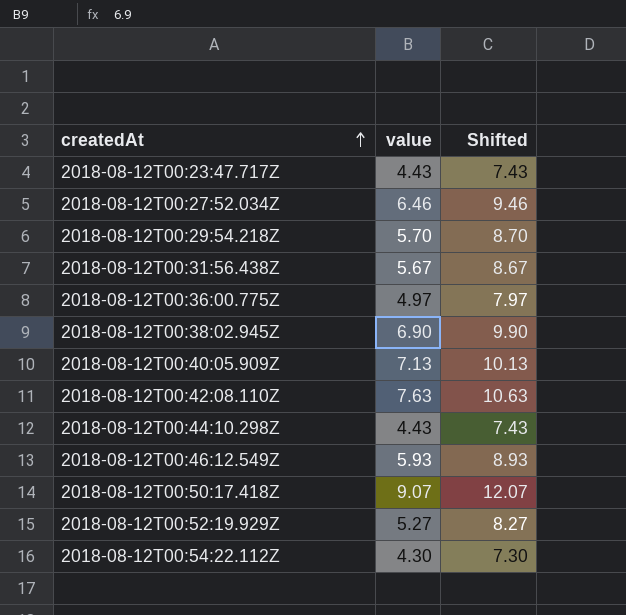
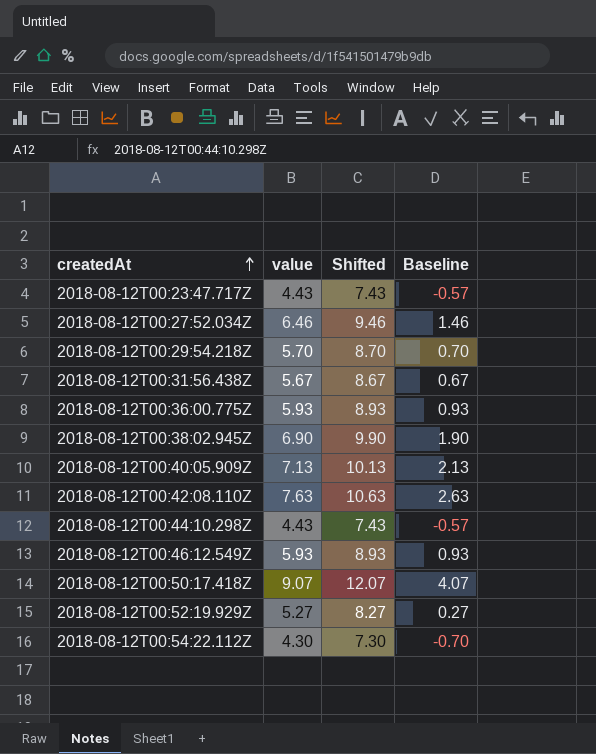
column Baseline | formula: none -> [value] - 5
2018-08-12T00:36:00.775Z | value: 4.97 -> 5.93
2018-08-12T00:36:00.775Z | Shifted: 7.97 -> 8.93

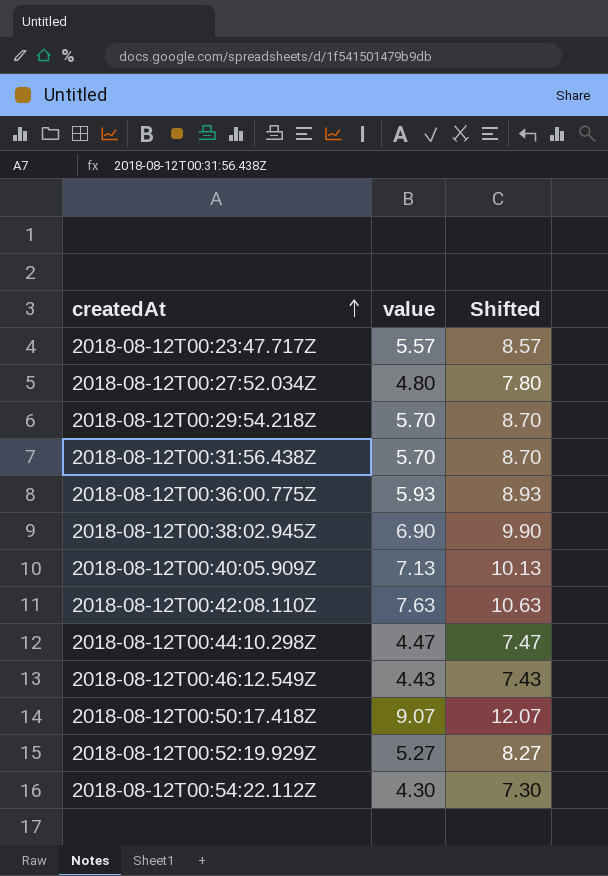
column Baseline | formula: [value] - 5 -> none
2018-08-12T00:23:47.717Z | value: 4.43 -> 5.57
2018-08-12T00:23:47.717Z | Shifted: 7.43 -> 8.57
2018-08-12T00:27:52.034Z | value: 6.46 -> 4.80
2018-08-12T00:27:52.034Z | Shifted: 9.46 -> 7.80
2018-08-12T00:31:56.438Z | value: 5.67 -> 5.70
2018-08-12T00:31:56.438Z | Shifted: 8.67 -> 8.70
2018-08-12T00:44:10.298Z | value: 4.43 -> 4.47
2018-08-12T00:44:10.298Z | Shifted: 7.43 -> 7.47
2018-08-12T00:46:12.549Z | value: 5.93 -> 4.43
2018-08-12T00:46:12.549Z | Shifted: 8.93 -> 7.43

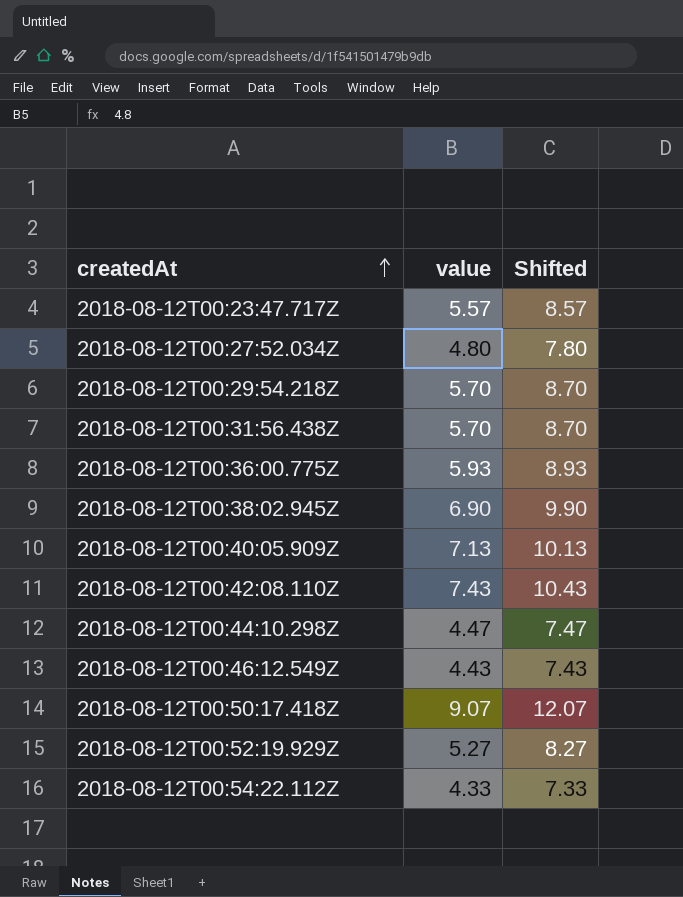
2018-08-12T00:42:08.110Z | value: 7.63 -> 7.43
2018-08-12T00:42:08.110Z | Shifted: 10.63 -> 10.43
2018-08-12T00:54:22.112Z | value: 4.30 -> 4.33
2018-08-12T00:54:22.112Z | Shifted: 7.30 -> 7.33

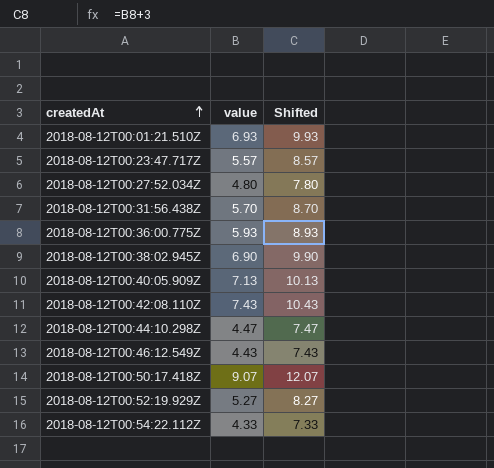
row 2018-08-12T00:29:54.218Z: 5.70 | 8.70 -> none
row 2018-08-12T00:01:21.510Z: none -> 6.93 | 9.93

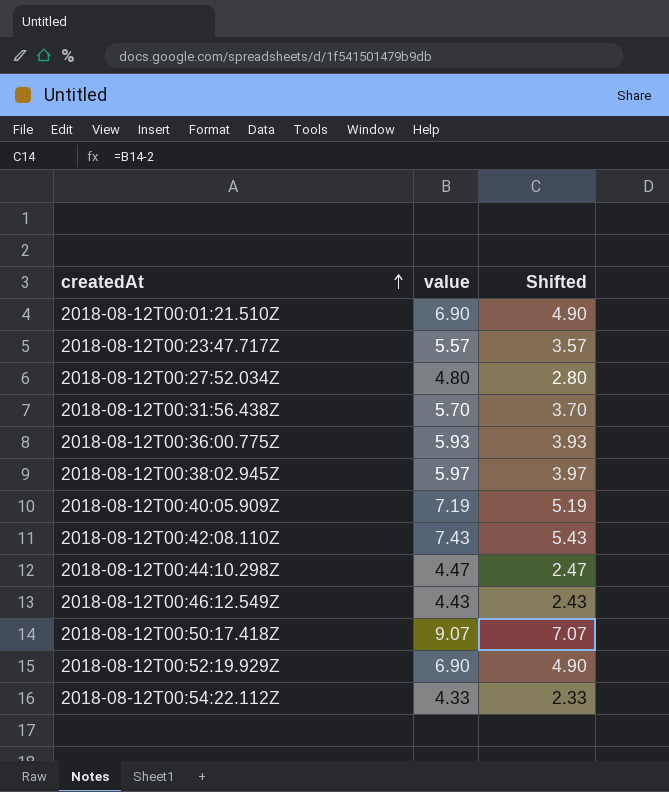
column Shifted | formula: [value] + 3 -> [value] - 2
2018-08-12T00:01:21.510Z | value: 6.93 -> 6.90
2018-08-12T00:38:02.945Z | value: 6.90 -> 5.97
2018-08-12T00:40:05.909Z | value: 7.13 -> 7.19
2018-08-12T00:52:19.929Z | value: 5.27 -> 6.90

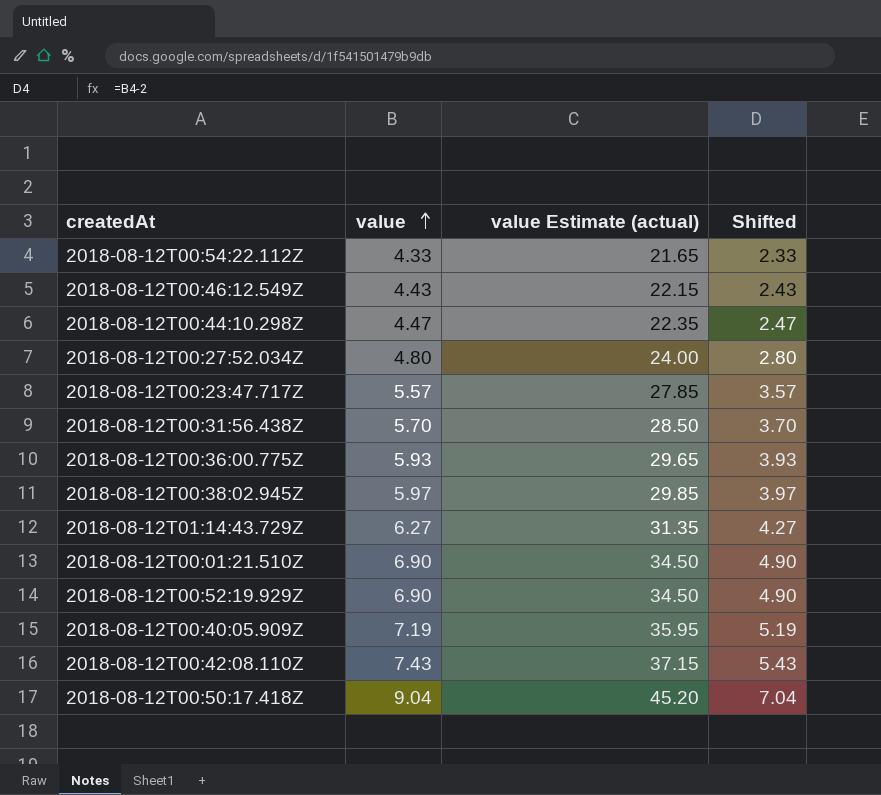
row order: createdAt ascending -> value ascending
column value Estimate (actual) | formula: none -> [value] * 5
row 2018-08-12T01:14:43.729Z: none -> 6.27 | 31.35 | 4.27
2018-08-12T00:50:17.418Z | value: 9.07 -> 9.04
2018-08-12T00:50:17.418Z | Shifted: 7.07 -> 7.04

